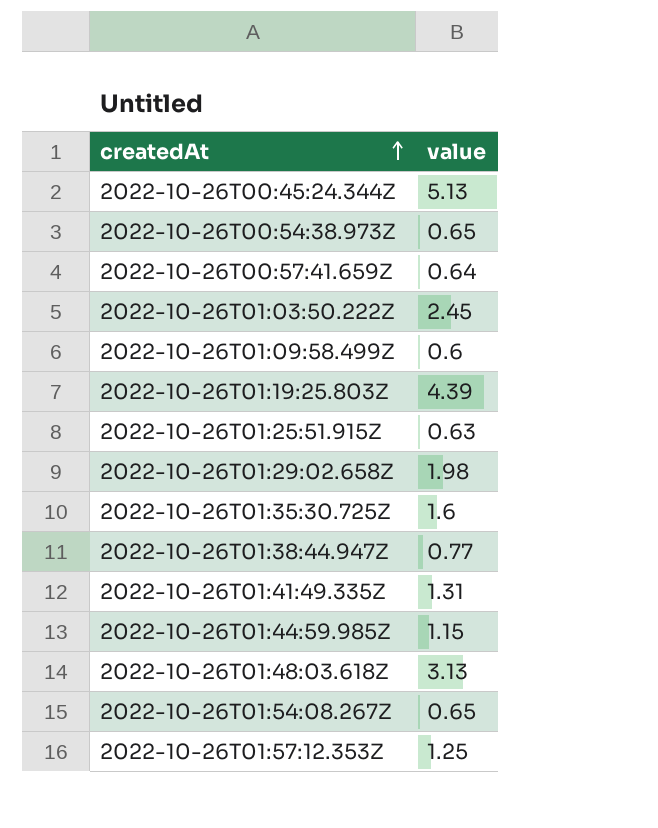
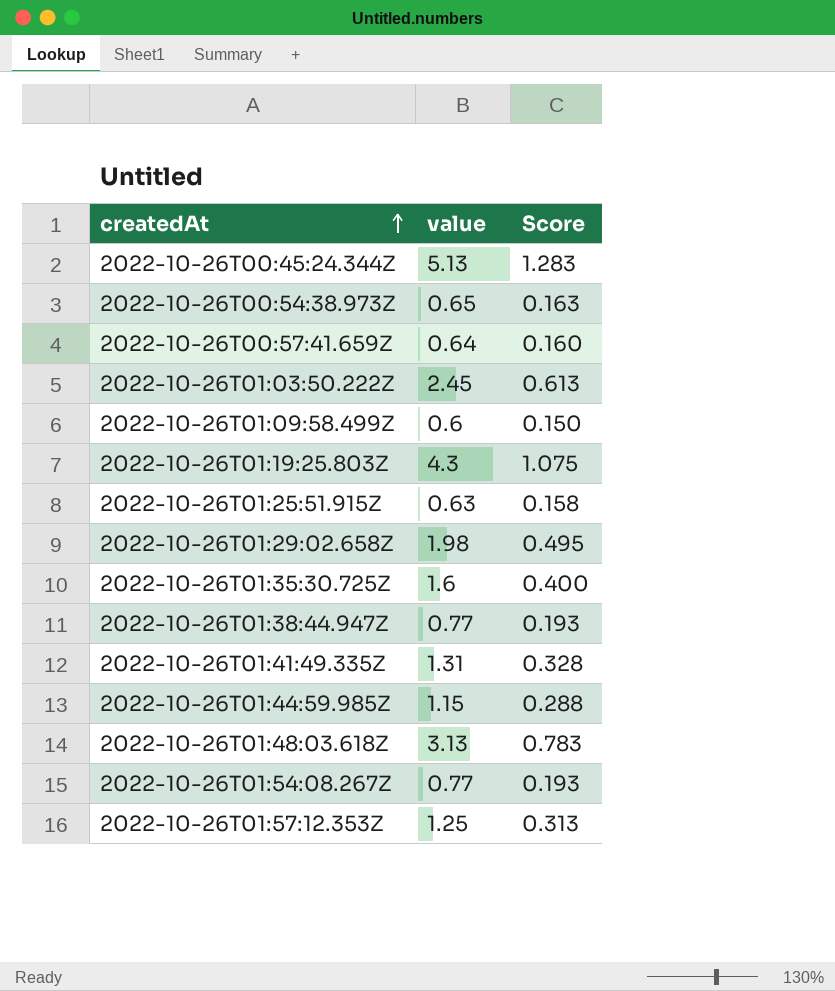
column Score | formula: none -> [value] * 0.25
2022-10-26T01:19:25.803Z | value: 4.39 -> 4.3
2022-10-26T01:54:08.267Z | value: 0.65 -> 0.77

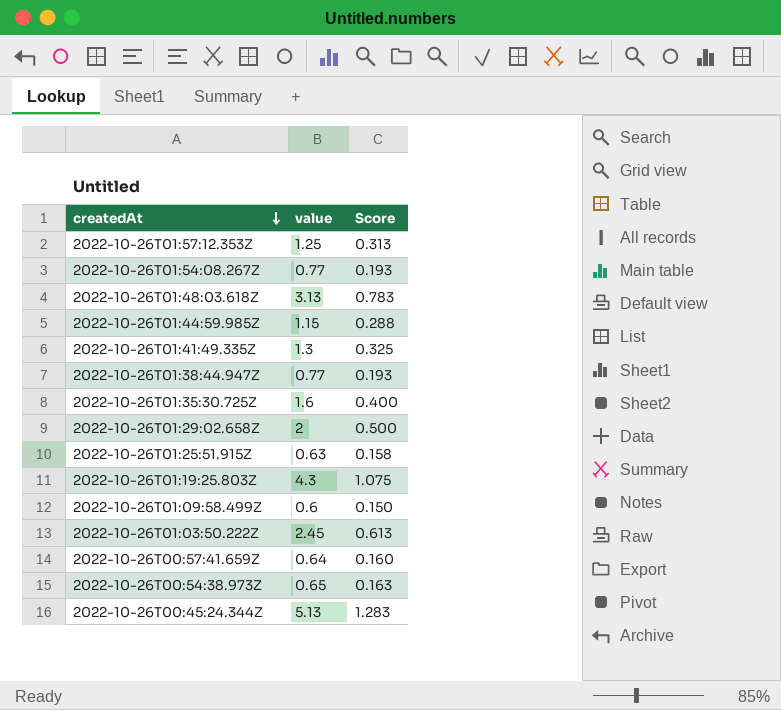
row order: createdAt ascending -> createdAt descending
2022-10-26T01:41:49.335Z | value: 1.31 -> 1.3
2022-10-26T01:41:49.335Z | Score: 0.328 -> 0.325
2022-10-26T01:29:02.658Z | value: 1.98 -> 2
2022-10-26T01:29:02.658Z | Score: 0.495 -> 0.500

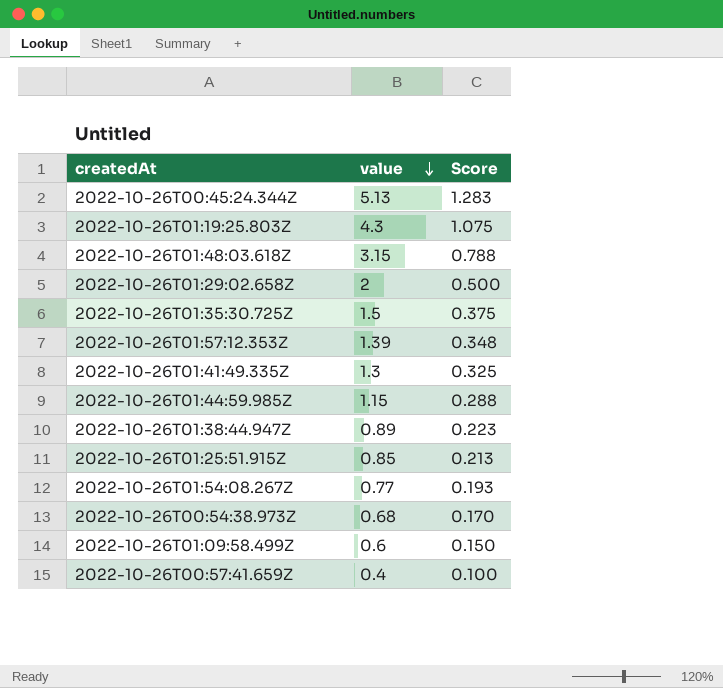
row order: createdAt descending -> value descending
row 2022-10-26T01:03:50.222Z: 2.45 | 0.613 -> none
2022-10-26T01:48:03.618Z | value: 3.13 -> 3.15
2022-10-26T01:48:03.618Z | Score: 0.783 -> 0.788
2022-10-26T01:35:30.725Z | value: 1.6 -> 1.5
2022-10-26T01:35:30.725Z | Score: 0.400 -> 0.375
2022-10-26T01:57:12.353Z | value: 1.25 -> 1.39
2022-10-26T01:57:12.353Z | Score: 0.313 -> 0.348
2022-10-26T01:38:44.947Z | value: 0.77 -> 0.89
2022-10-26T01:38:44.947Z | Score: 0.193 -> 0.223
2022-10-26T01:25:51.915Z | value: 0.63 -> 0.85
2022-10-26T01:25:51.915Z | Score: 0.158 -> 0.213
2022-10-26T00:54:38.973Z | value: 0.65 -> 0.68
2022-10-26T00:54:38.973Z | Score: 0.163 -> 0.170
2022-10-26T00:57:41.659Z | value: 0.64 -> 0.4
2022-10-26T00:57:41.659Z | Score: 0.160 -> 0.100

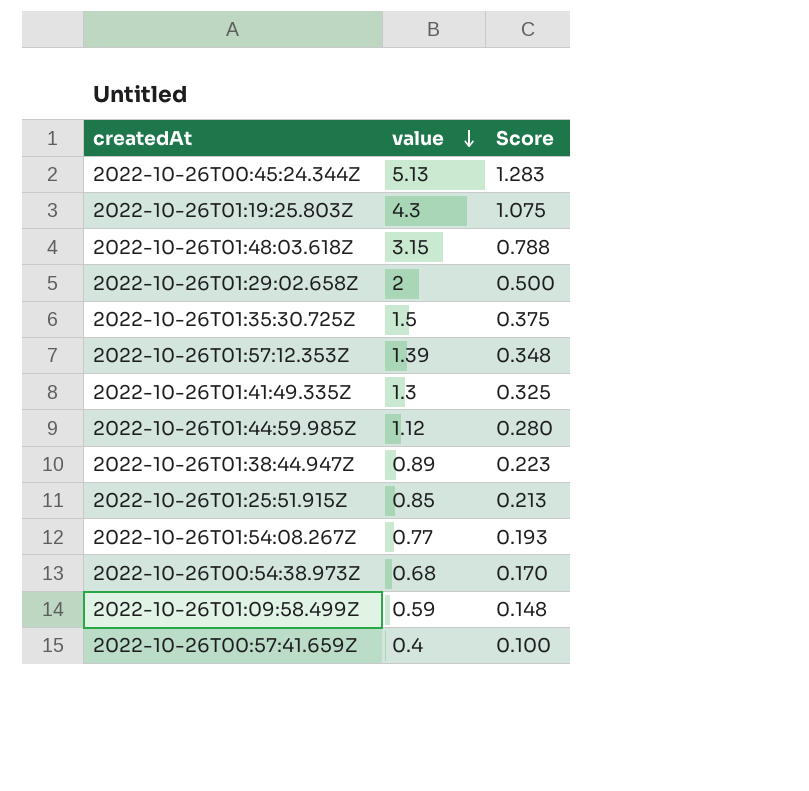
2022-10-26T01:44:59.985Z | value: 1.15 -> 1.12
2022-10-26T01:44:59.985Z | Score: 0.288 -> 0.280
2022-10-26T01:09:58.499Z | value: 0.6 -> 0.59
2022-10-26T01:09:58.499Z | Score: 0.150 -> 0.148

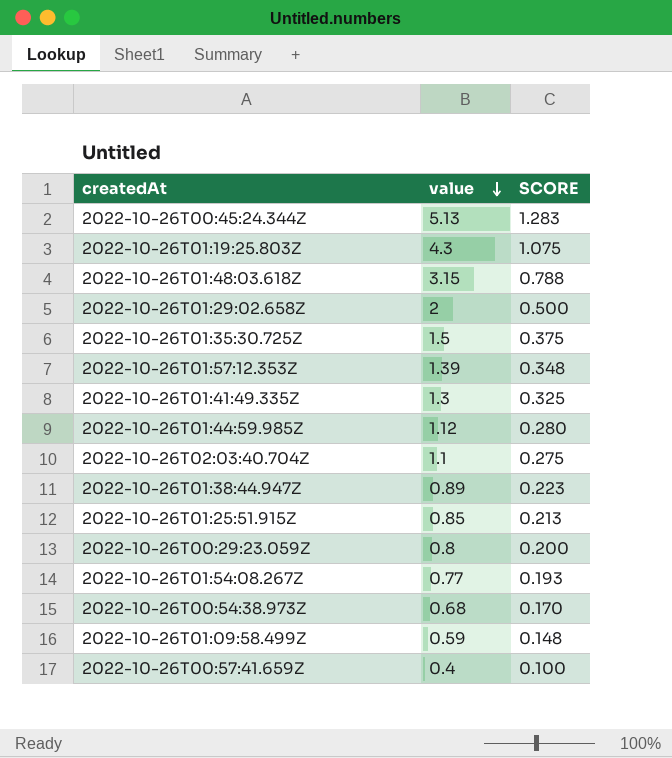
column name: Score -> SCORE
row 2022-10-26T02:03:40.704Z: none -> 1.1 | 0.275
row 2022-10-26T00:29:23.059Z: none -> 0.8 | 0.200

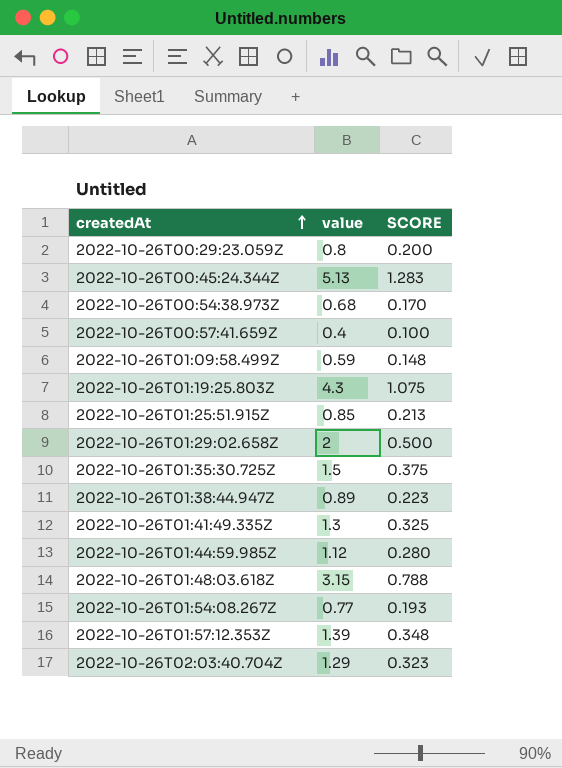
row order: value descending -> createdAt ascending
2022-10-26T02:03:40.704Z | value: 1.1 -> 1.29
2022-10-26T02:03:40.704Z | SCORE: 0.275 -> 0.323

